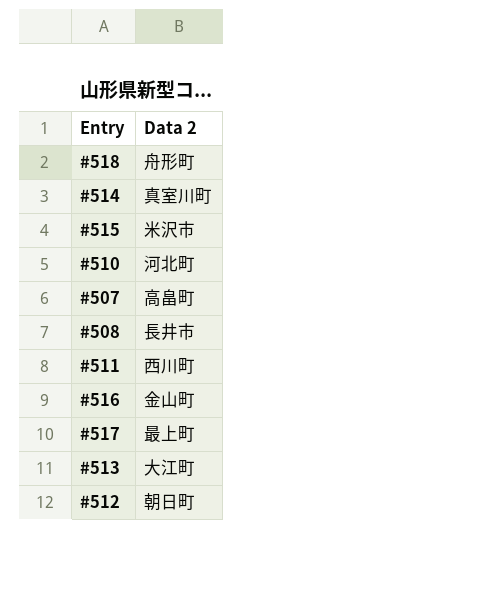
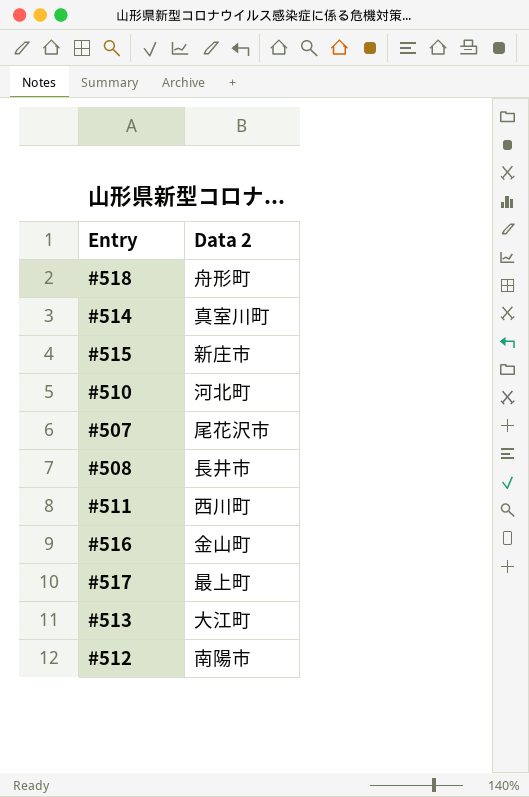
#515 | Data 2: 米沢市 -> 新庄市
#507 | Data 2: 高畠町 -> 尾花沢市
#512 | Data 2: 朝日町 -> 南陽市

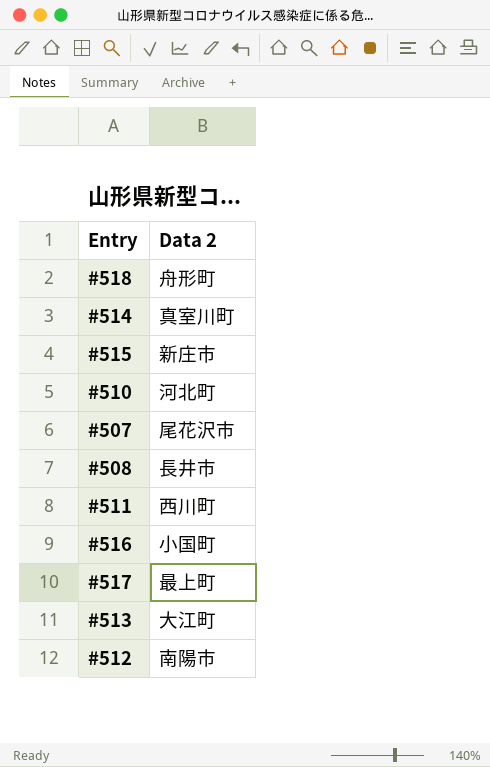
#516 | Data 2: 金山町 -> 小国町

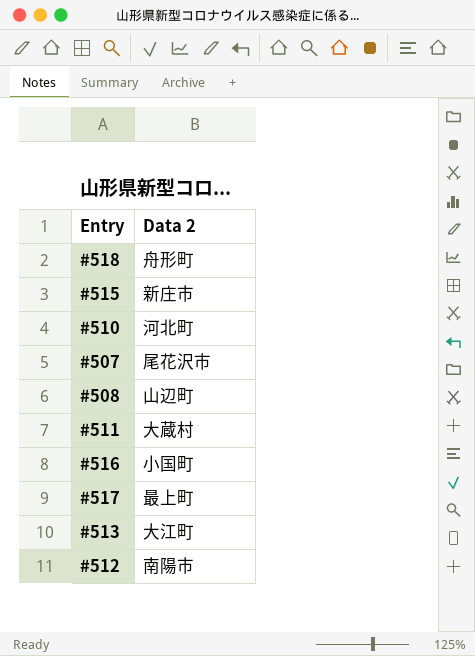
row #514: 真室川町 -> none
#508 | Data 2: 長井市 -> 山辺町
#511 | Data 2: 西川町 -> 大蔵村

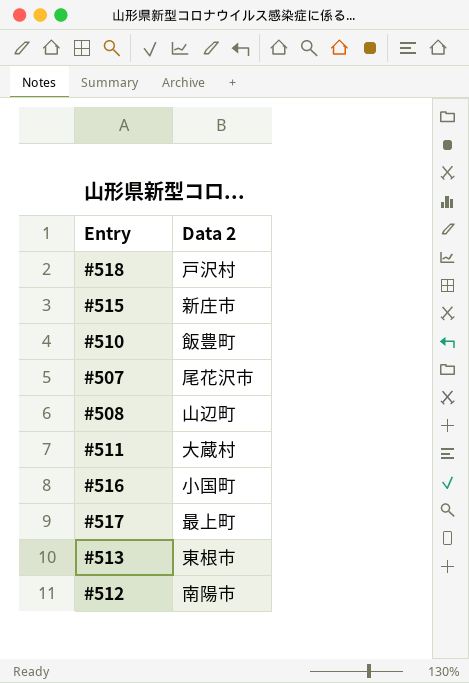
#518 | Data 2: 舟形町 -> 戸沢村
#510 | Data 2: 河北町 -> 飯豊町
#513 | Data 2: 大江町 -> 東根市

